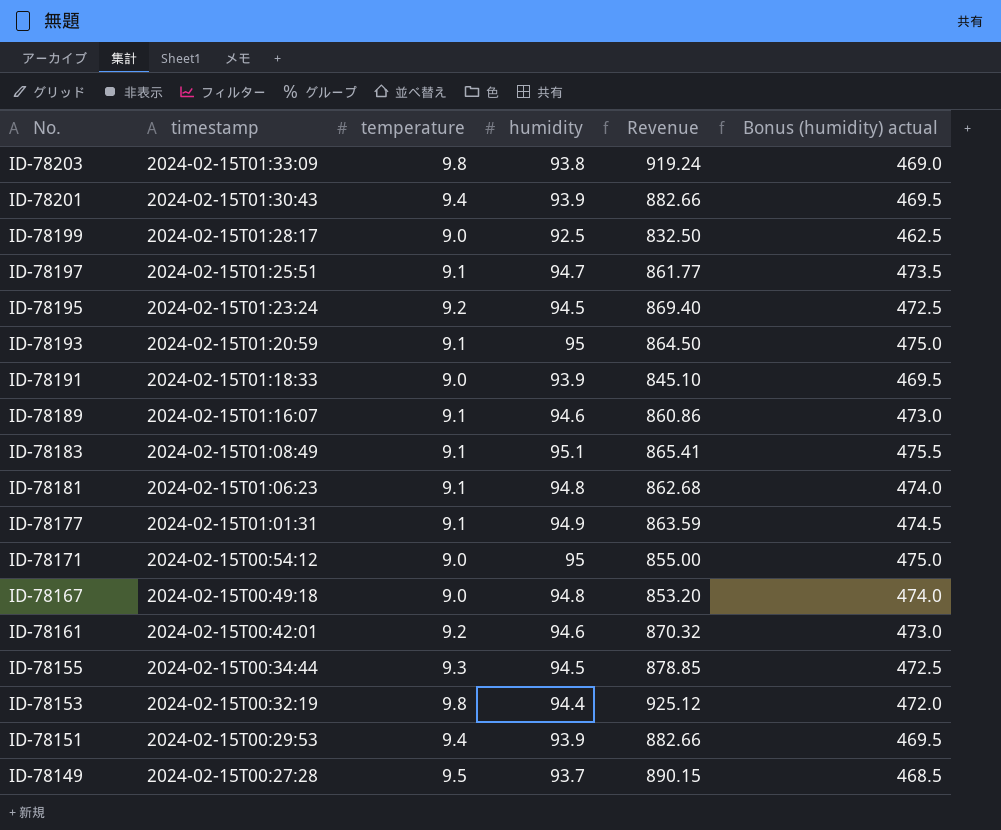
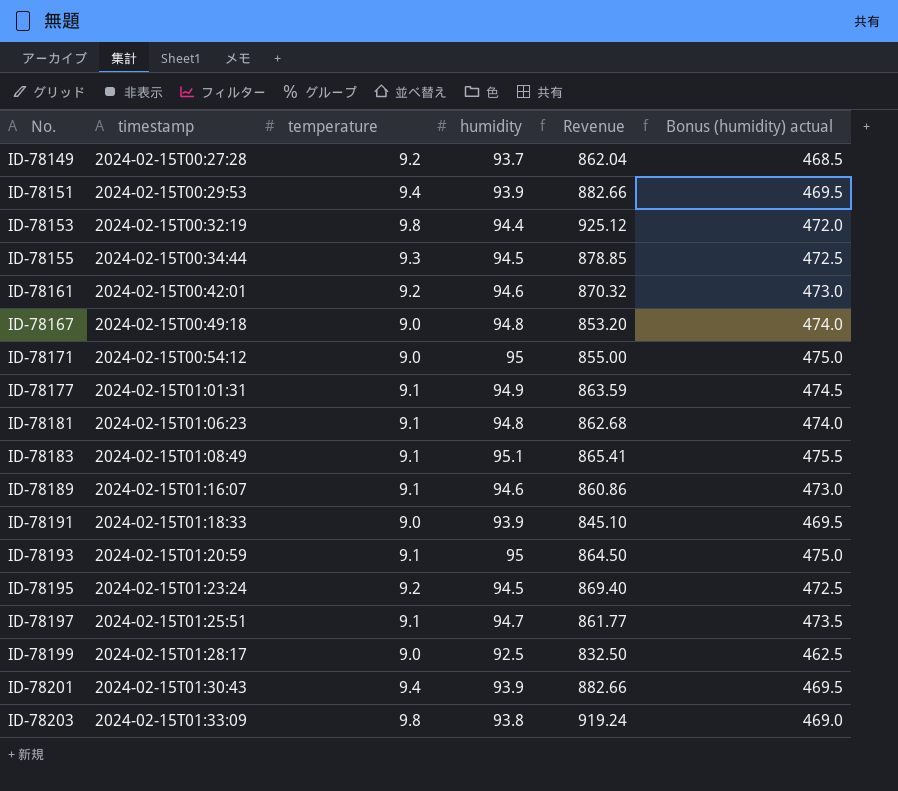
row order: No. descending -> No. ascending
ID-78149 | temperature: 9.5 -> 9.2
ID-78149 | Revenue: 890.15 -> 862.04

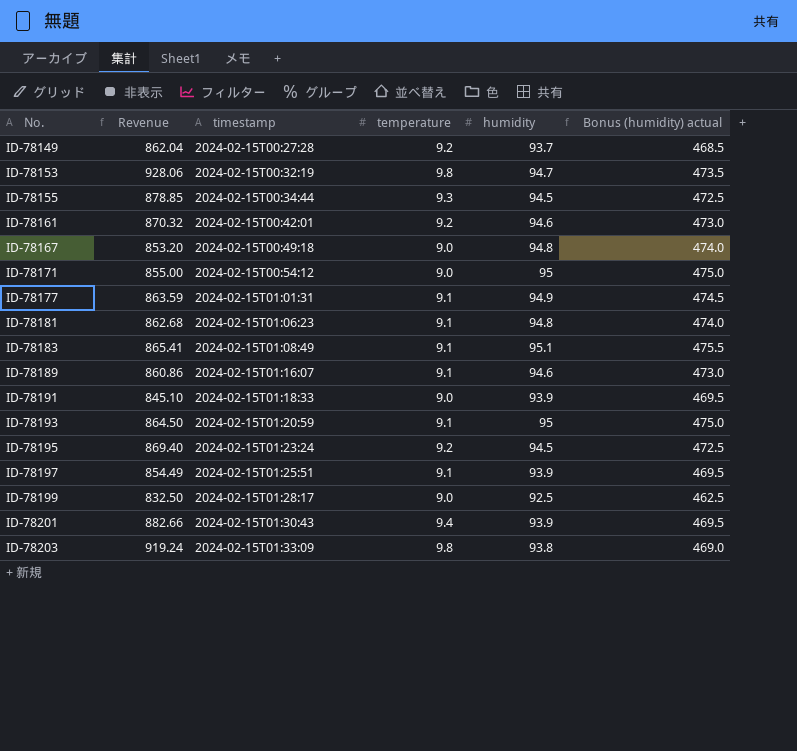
column Revenue | position: 5 -> 2
row ID-78151: 2024-02-15T00:29:53 | 9.4 | 93.9 | 882.66 | 469.5 -> none
ID-78153 | Revenue: 925.12 -> 928.06
ID-78153 | humidity: 94.4 -> 94.7
ID-78153 | Bonus (humidity) actual: 472.0 -> 473.5
ID-78197 | Revenue: 861.77 -> 854.49
ID-78197 | humidity: 94.7 -> 93.9
ID-78197 | Bonus (humidity) actual: 473.5 -> 469.5

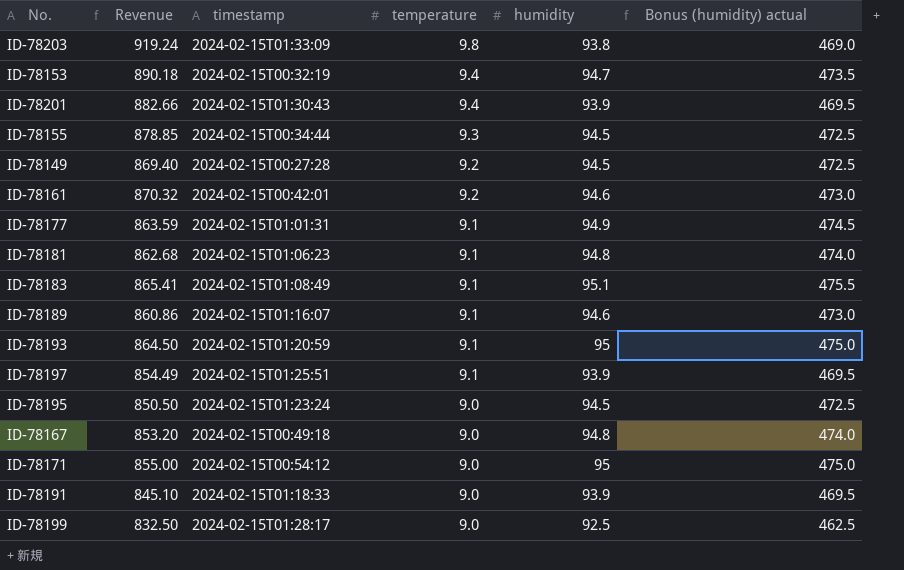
row order: No. ascending -> temperature descending
ID-78153 | Revenue: 928.06 -> 890.18
ID-78153 | temperature: 9.8 -> 9.4
ID-78149 | Revenue: 862.04 -> 869.40
ID-78149 | humidity: 93.7 -> 94.5
ID-78149 | Bonus (humidity) actual: 468.5 -> 472.5
ID-78195 | Revenue: 869.40 -> 850.50
ID-78195 | temperature: 9.2 -> 9.0

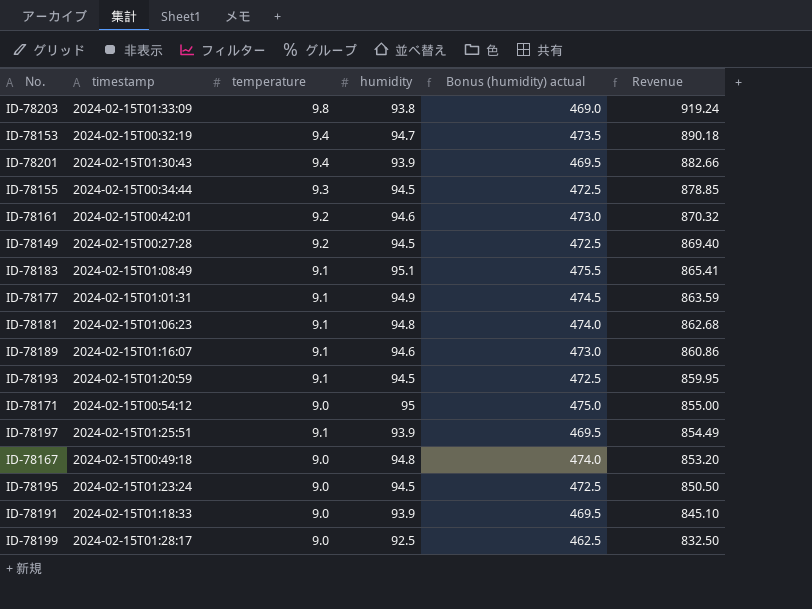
row order: temperature descending -> Revenue descending
column Revenue | position: 2 -> 6
ID-78193 | humidity: 95 -> 94.5
ID-78193 | Bonus (humidity) actual: 475.0 -> 472.5
ID-78193 | Revenue: 864.50 -> 859.95

